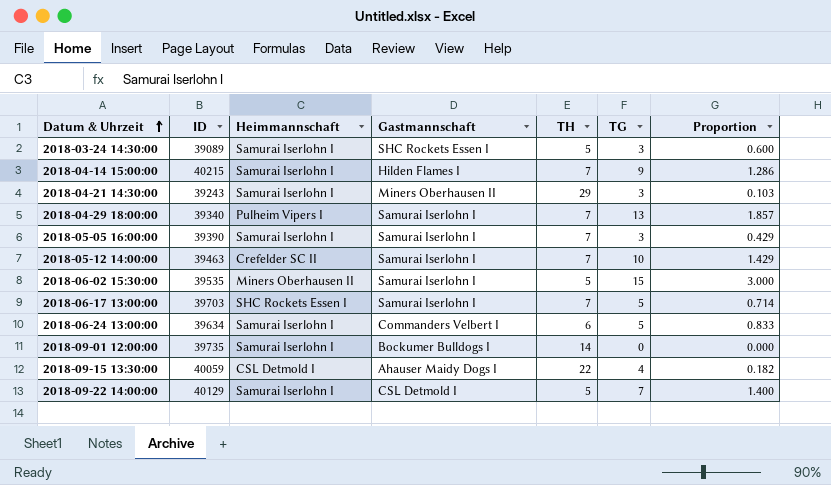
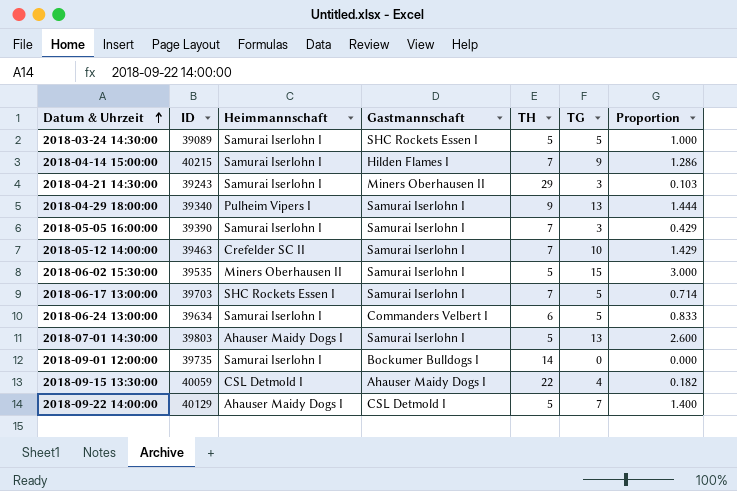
2018-03-24 14:30:00 | TG: 3 -> 5
2018-03-24 14:30:00 | Proportion: 0.600 -> 1.000
2018-04-29 18:00:00 | TH: 7 -> 9
2018-04-29 18:00:00 | Proportion: 1.857 -> 1.444
row 2018-07-01 14:30:00: none -> 39803 | Ahauser Maidy Dogs I | Samurai Iserlohn I | 5 | 13 | 2.600
2018-09-22 14:00:00 | Heimmannschaft: Samurai Iserlohn I -> Ahauser Maidy Dogs I

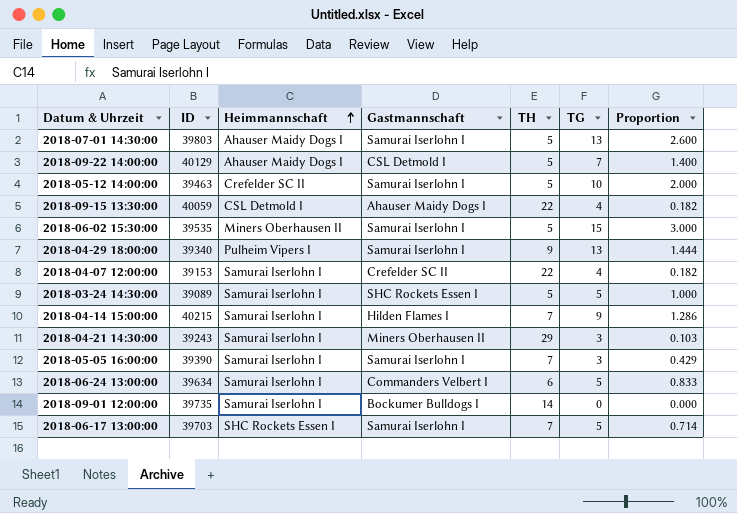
row order: Datum & Uhrzeit ascending -> Heimmannschaft ascending
2018-05-12 14:00:00 | TH: 7 -> 5
2018-05-12 14:00:00 | Proportion: 1.429 -> 2.000
row 2018-04-07 12:00:00: none -> 39153 | Samurai Iserlohn I | Crefelder SC II | 22 | 4 | 0.182

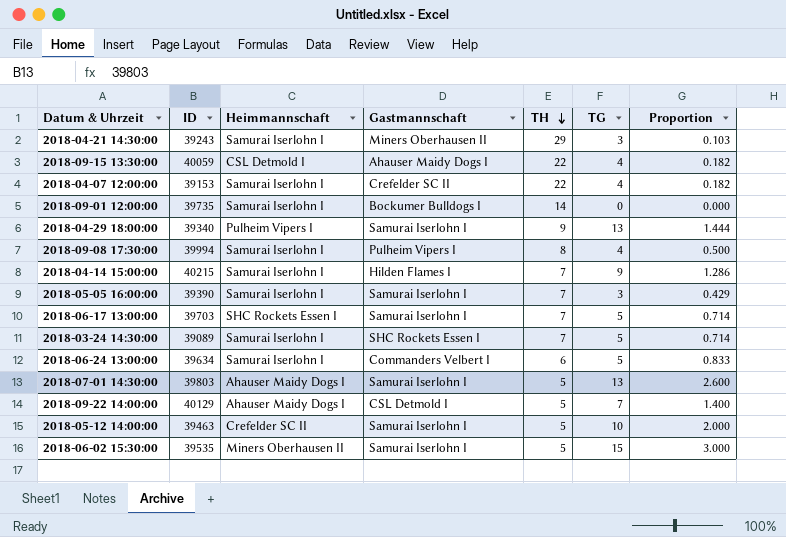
row order: Heimmannschaft ascending -> TH descending
row 2018-09-08 17:30:00: none -> 39994 | Samurai Iserlohn I | Pulheim Vipers I | 8 | 4 | 0.500
2018-03-24 14:30:00 | TH: 5 -> 7
2018-03-24 14:30:00 | Proportion: 1.000 -> 0.714

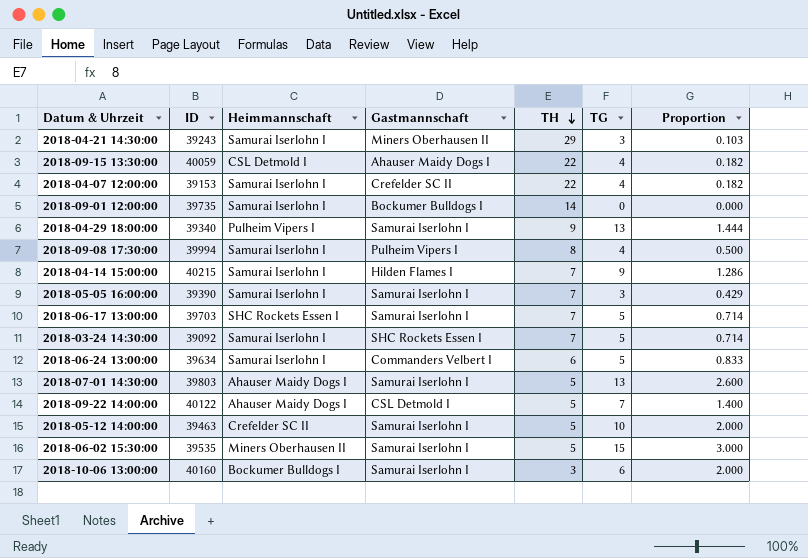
2018-03-24 14:30:00 | ID: 39089 -> 39092
2018-09-22 14:00:00 | ID: 40129 -> 40122
row 2018-10-06 13:00:00: none -> 40160 | Bockumer Bulldogs I | Samurai Iserlohn I | 3 | 6 | 2.000

